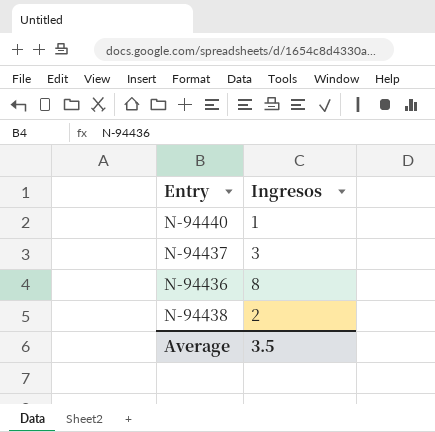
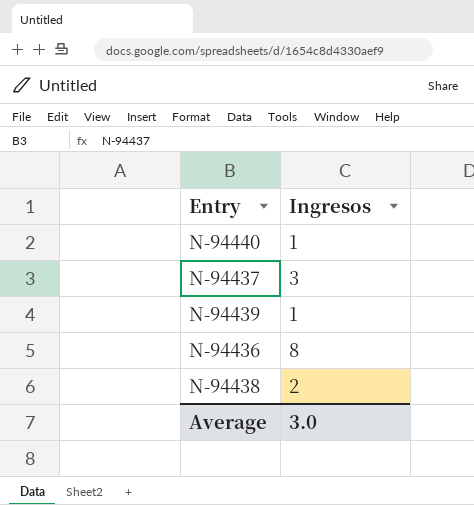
row N-94439: none -> 1
Average | Ingresos: 3.5 -> 3.0

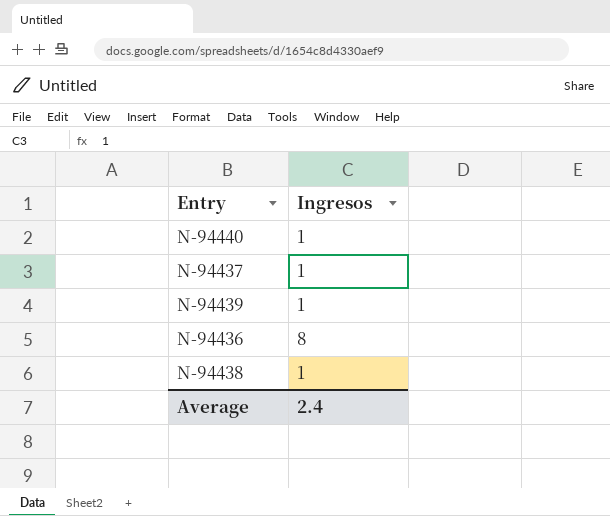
N-94437 | Ingresos: 3 -> 1
N-94438 | Ingresos: 2 -> 1
Average | Ingresos: 3.0 -> 2.4

